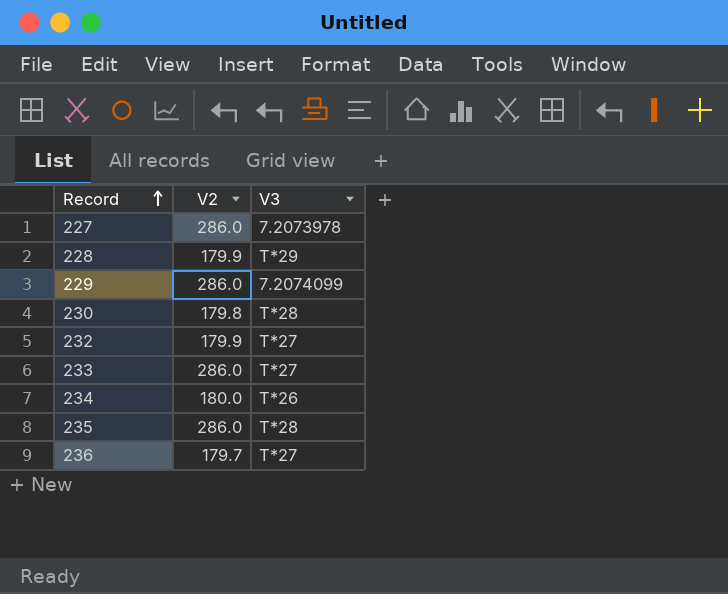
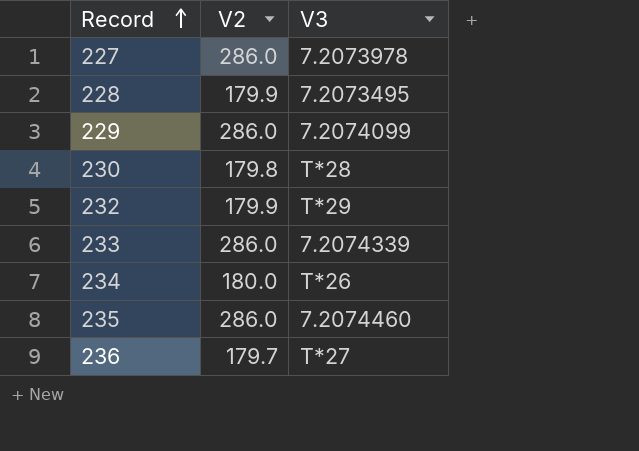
228 | V3: T*29 -> 7.2073495
232 | V3: T*27 -> T*29
233 | V3: T*27 -> 7.2074339
235 | V3: T*28 -> 7.2074460

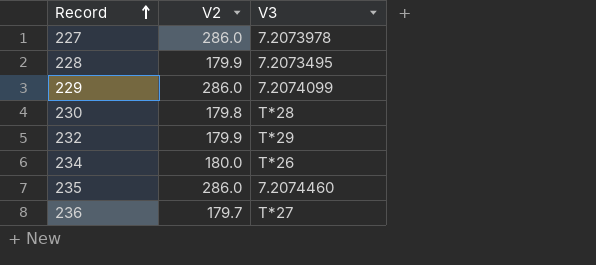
row 233: 286.0 | 7.2074339 -> none

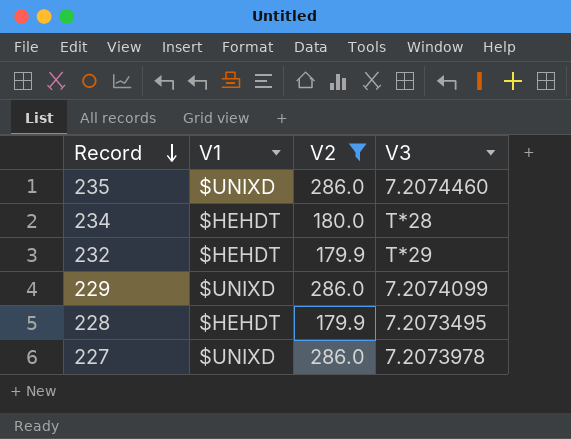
filter: none -> V2 >= 179.9
row order: Record ascending -> Record descending
column V1 | position: none -> 2
234 | V3: T*26 -> T*28

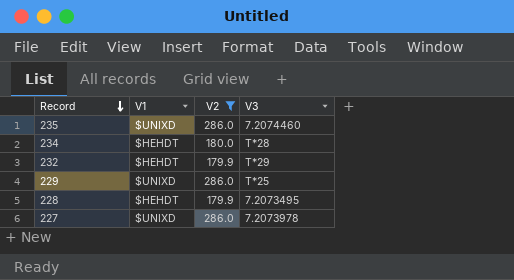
229 | V3: 7.2074099 -> T*25

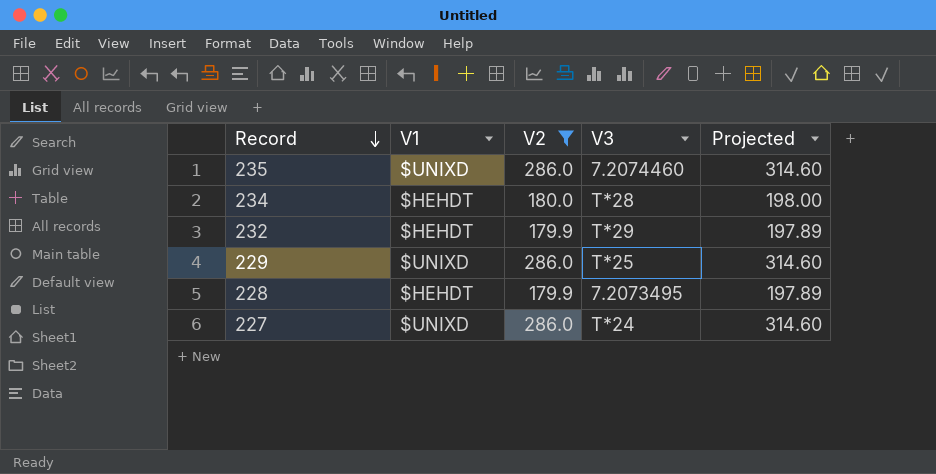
column Projected | formula: none -> [V2] * 1.1
227 | V3: 7.2073978 -> T*24

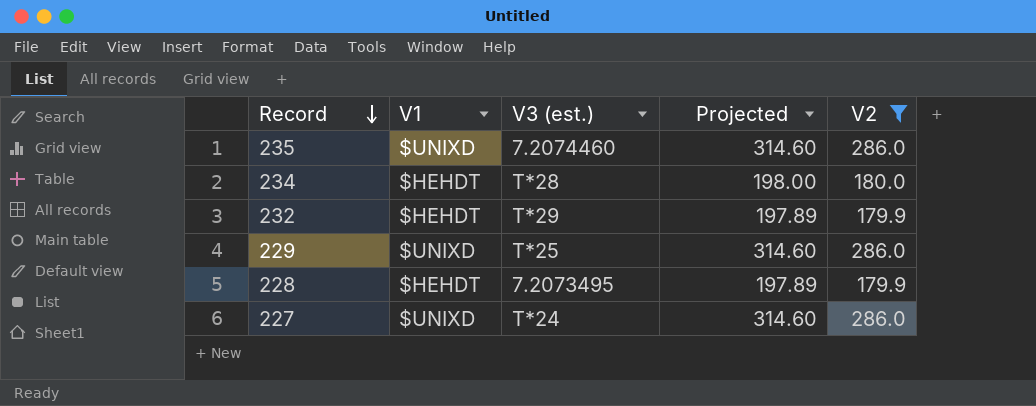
column name: V3 -> V3 (est.)
column V2 | position: 3 -> 5

